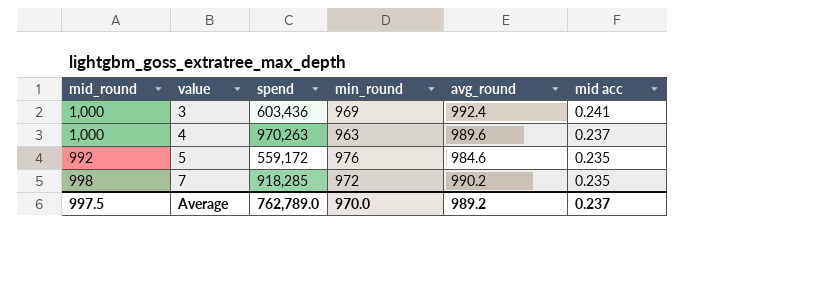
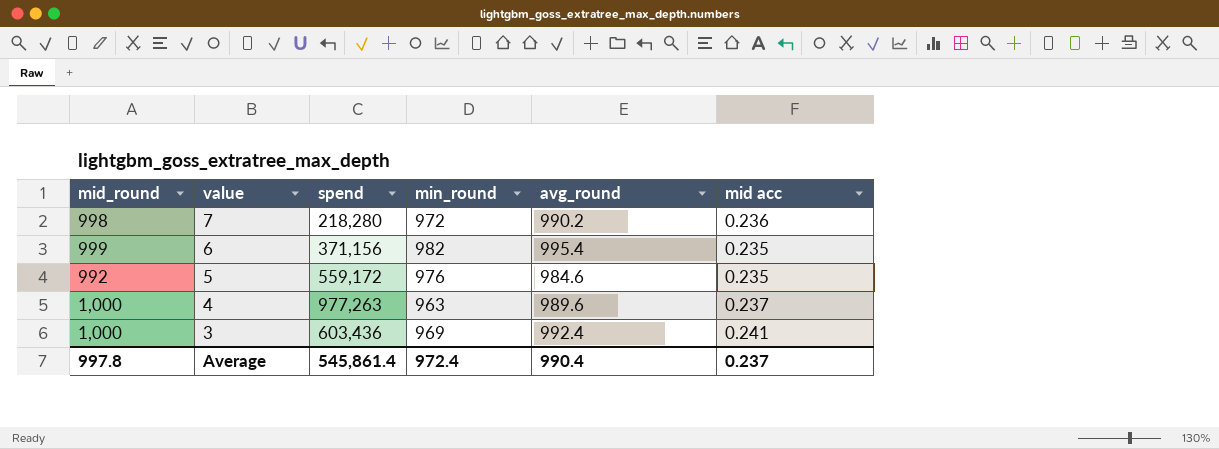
row order: value ascending -> value descending
7 | spend: 918,285 -> 218,280
7 | mid acc: 0.235 -> 0.236
row 6: none -> 999 | 371,156 | 982 | 995.4 | 0.235
4 | spend: 970,263 -> 977,263
Average | mid_round: 997.5 -> 997.8
Average | spend: 762,789.0 -> 545,861.4
Average | min_round: 970.0 -> 972.4
Average | avg_round: 989.2 -> 990.4

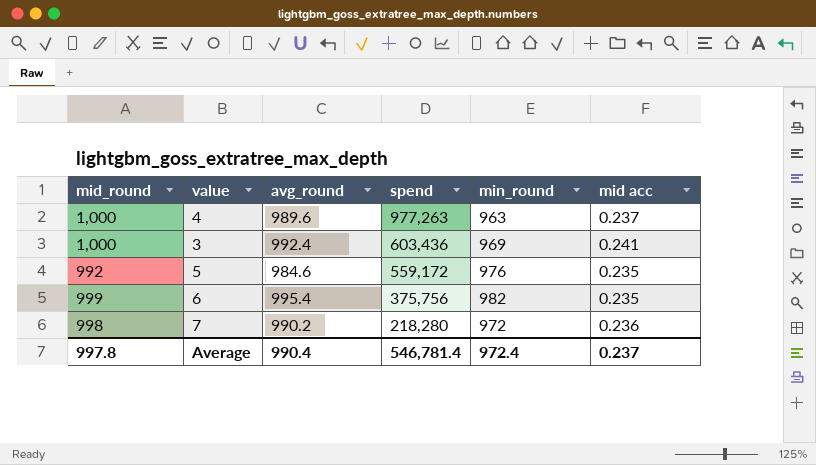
row order: value descending -> spend descending
column avg_round | position: 5 -> 3
6 | spend: 371,156 -> 375,756
Average | spend: 545,861.4 -> 546,781.4

